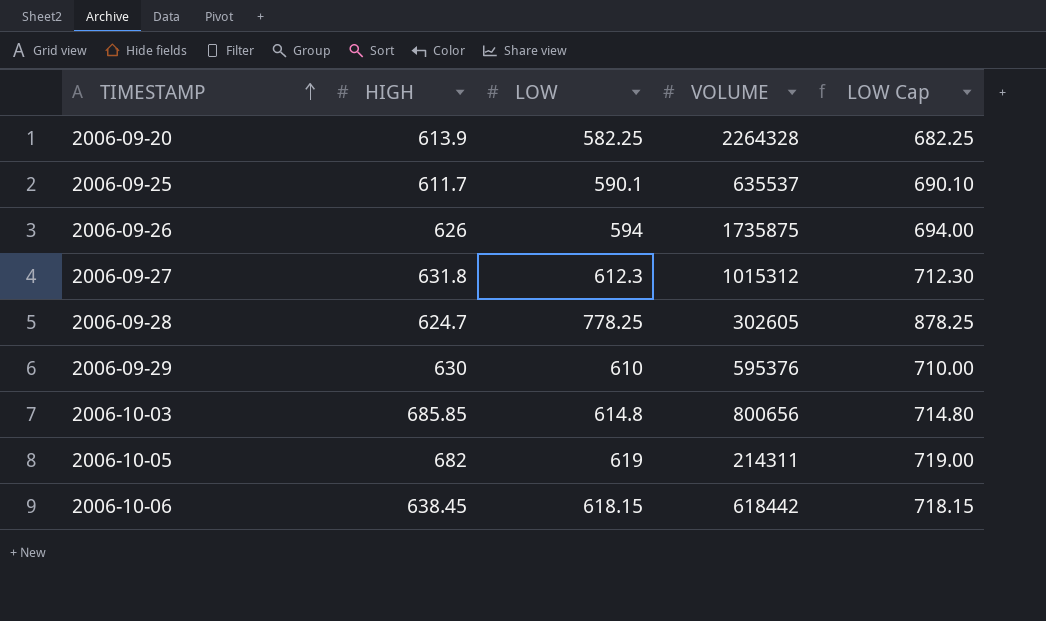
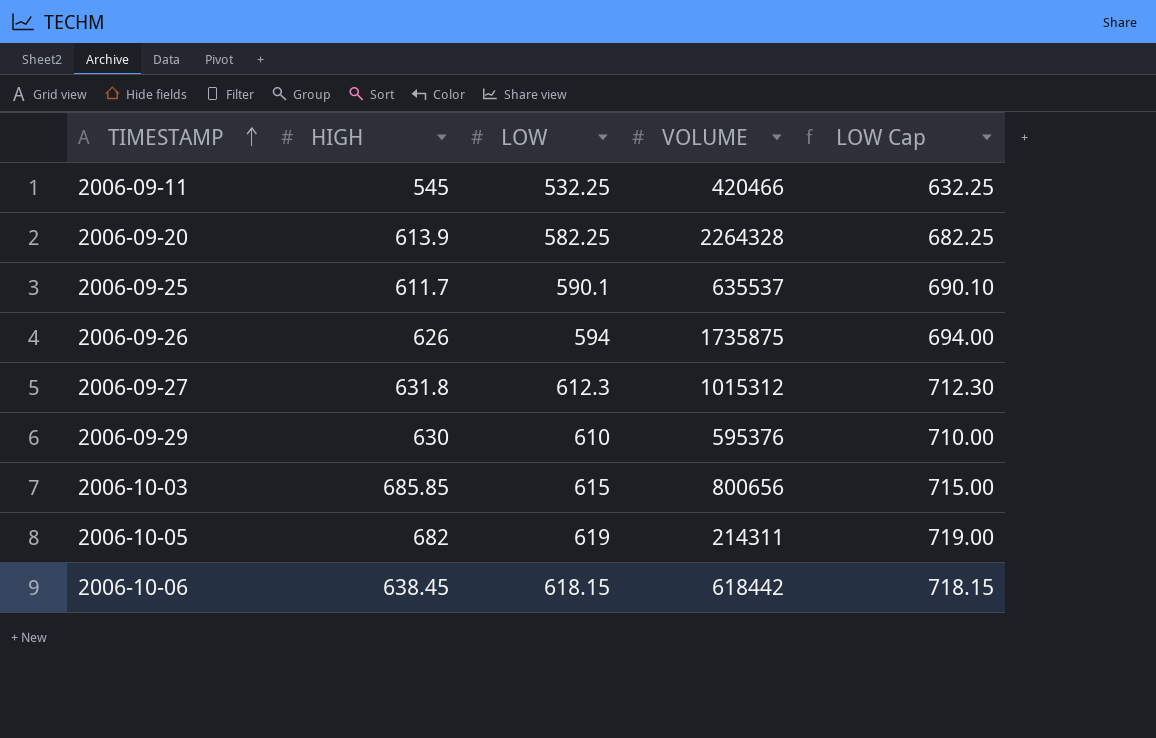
row 2006-09-28: 624.7 | 778.25 | 302605 | 878.25 -> none
row 2006-09-11: none -> 545 | 532.25 | 420466 | 632.25
2006-10-03 | LOW: 614.8 -> 615
2006-10-03 | LOW Cap: 714.80 -> 715.00

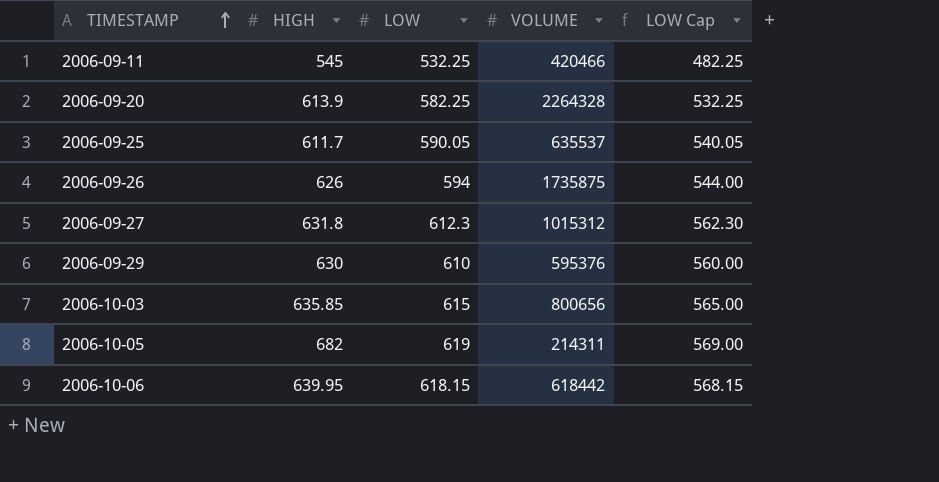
column LOW Cap | formula: [LOW] + 100 -> [LOW] - 50
2006-09-25 | LOW: 590.1 -> 590.05
2006-10-03 | HIGH: 685.85 -> 635.85
2006-10-06 | HIGH: 638.45 -> 639.95

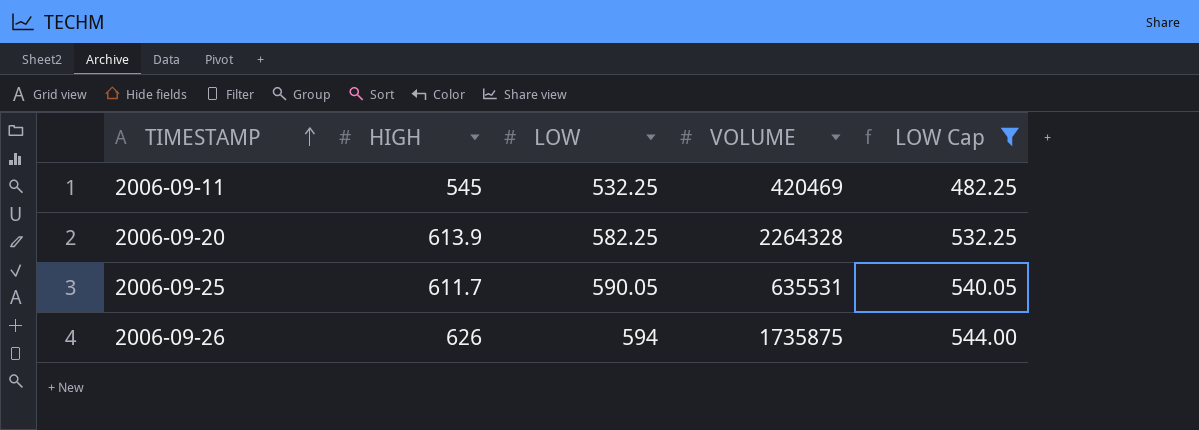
filter: none -> LOW Cap <= 544.00
2006-09-11 | VOLUME: 420466 -> 420469
2006-09-25 | VOLUME: 635537 -> 635531

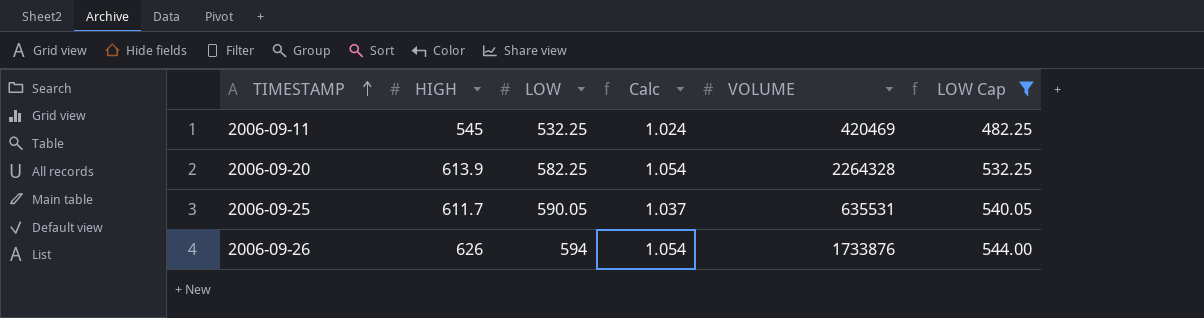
column Calc | formula: none -> [HIGH] / [LOW]
2006-09-26 | VOLUME: 1735875 -> 1733876

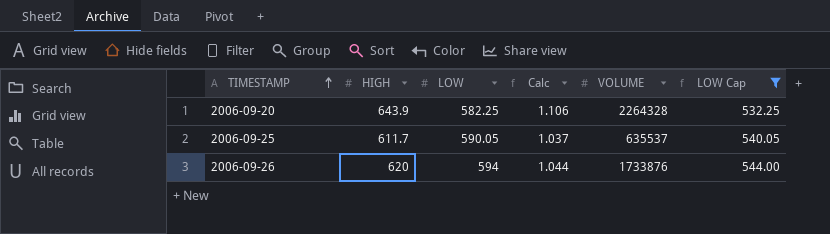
row 2006-09-11: 545 | 532.25 | 1.024 | 420469 | 482.25 -> none
2006-09-20 | HIGH: 613.9 -> 643.9
2006-09-20 | Calc: 1.054 -> 1.106
2006-09-25 | VOLUME: 635531 -> 635537
2006-09-26 | HIGH: 626 -> 620
2006-09-26 | Calc: 1.054 -> 1.044

